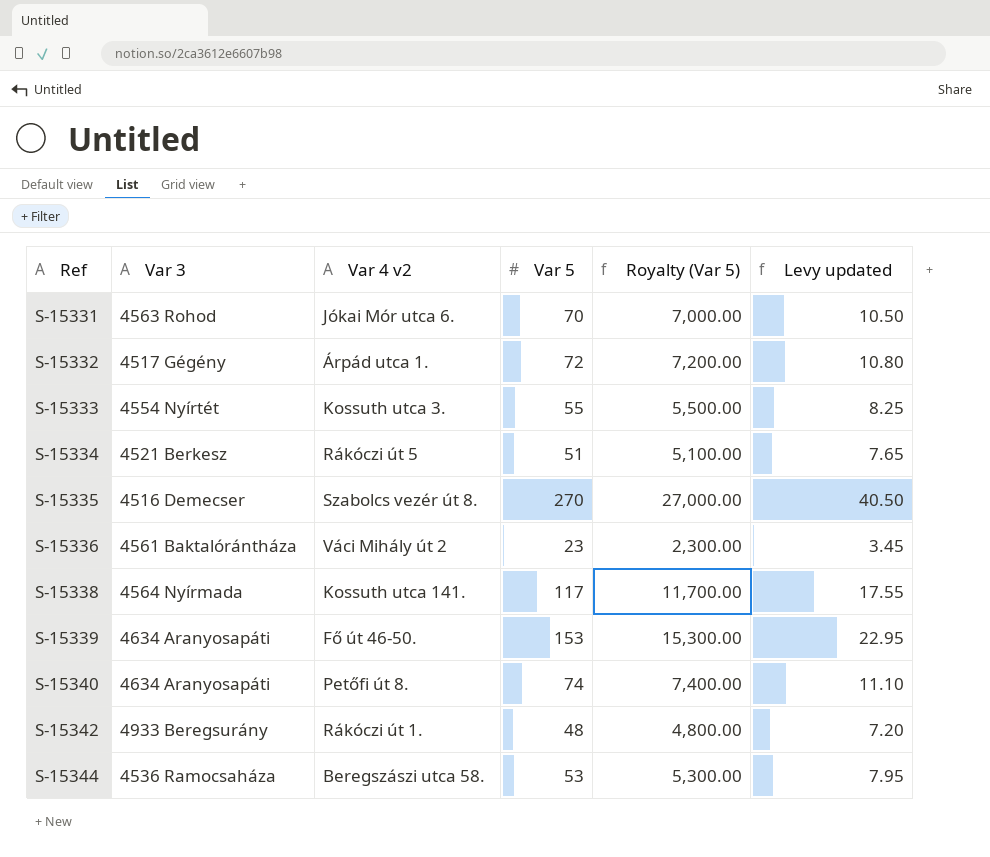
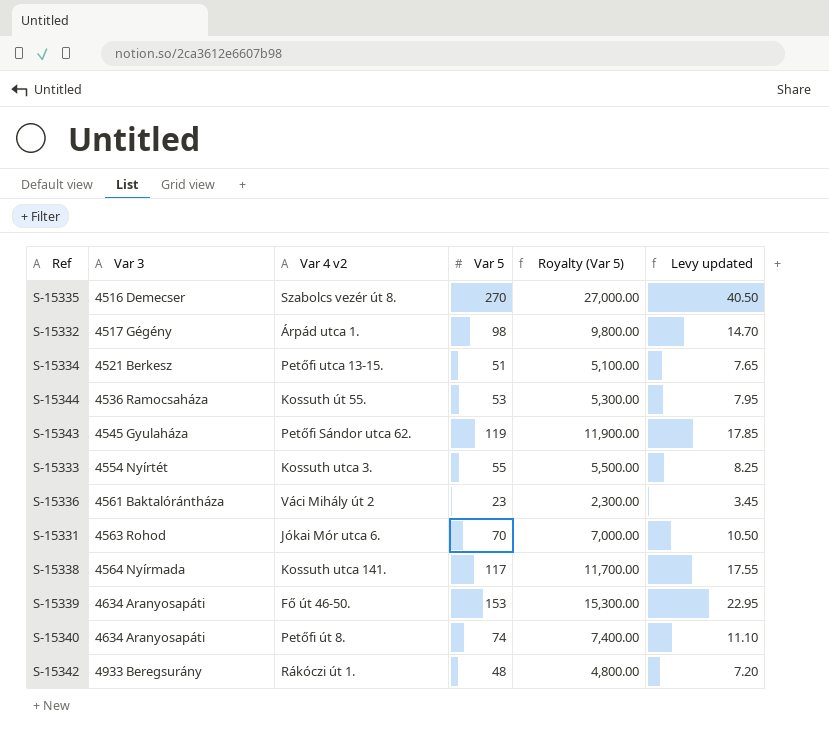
row order: Ref ascending -> Var 3 ascending
S-15332 | Var 5: 72 -> 98
S-15332 | Royalty (Var 5): 7,200.00 -> 9,800.00
S-15332 | Levy updated: 10.80 -> 14.70
S-15334 | Var 4 v2: Rákóczi út 5 -> Petőfi utca 13-15.
S-15344 | Var 4 v2: Beregszászi utca 58. -> Kossuth út 55.
row S-15343: none -> 4545 Gyulaháza | Petőfi Sándor utca 62. | 119 | 11,900.00 | 17.85

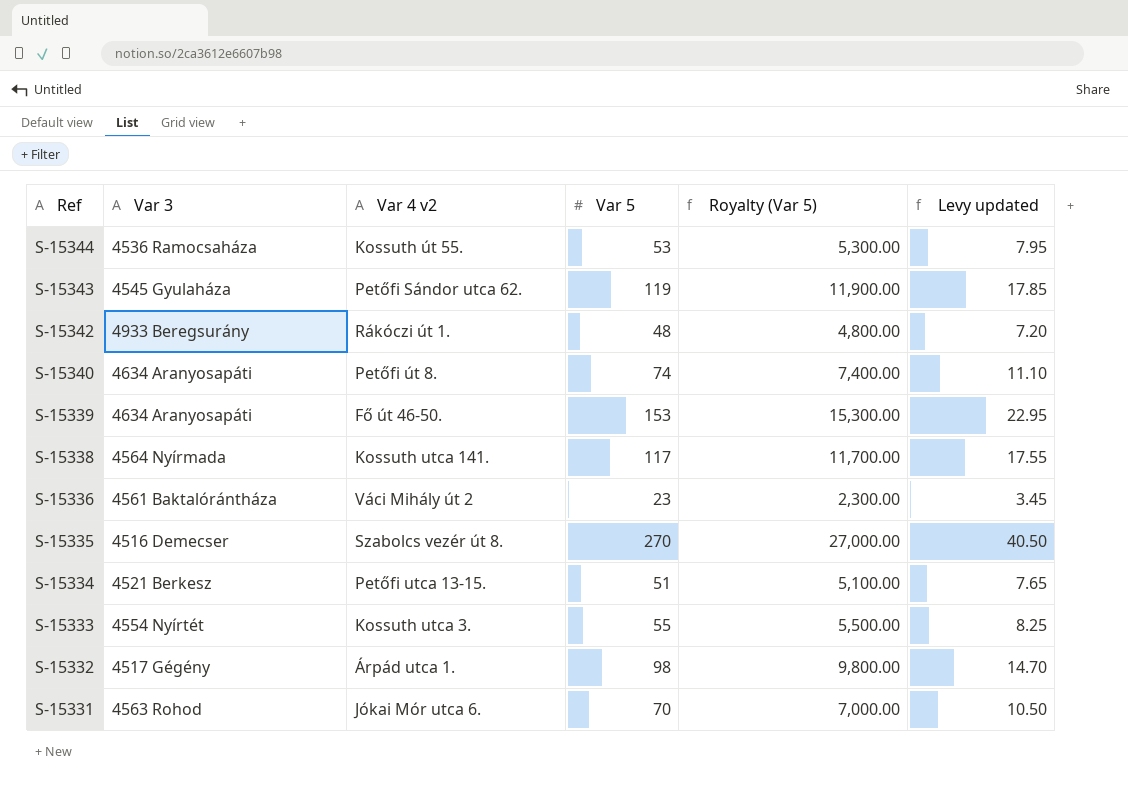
row order: Var 3 ascending -> Ref descending

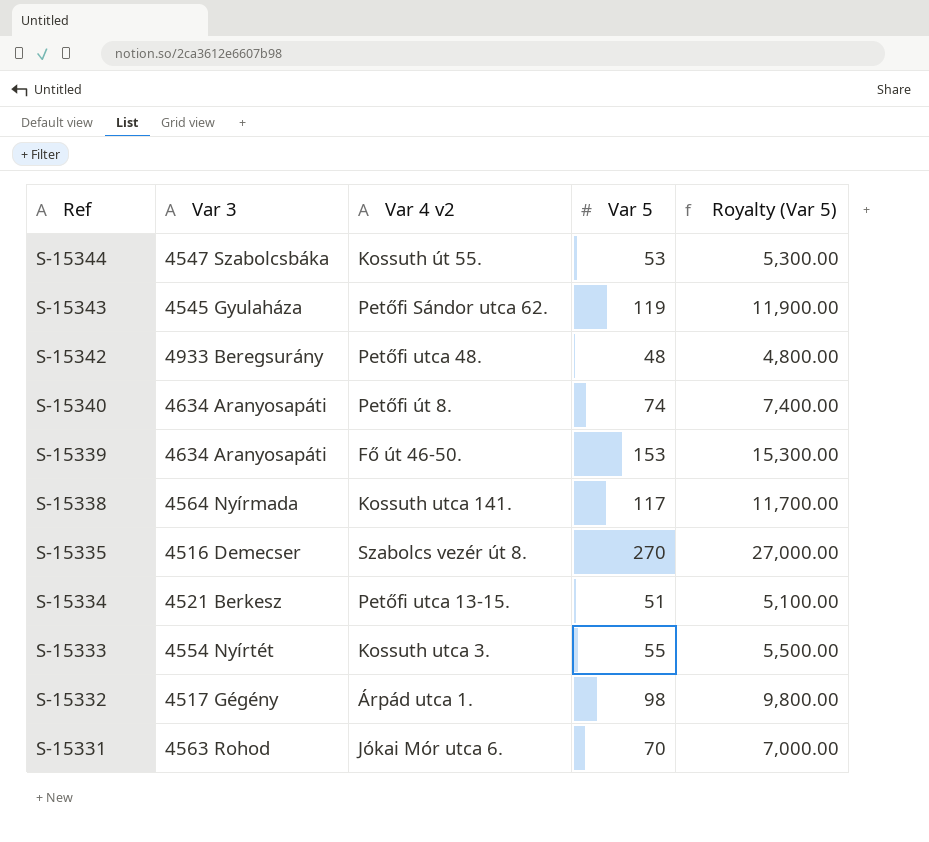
column Levy updated | formula: [Var 5] * 0.15 -> none
row S-15336: 4561 Baktalórántháza | Váci Mihály út 2 | 23 | 2,300.00 | 3.45 -> none
S-15344 | Var 3: 4536 Ramocsaháza -> 4547 Szabolcsbáka
S-15342 | Var 4 v2: Rákóczi út 1. -> Petőfi utca 48.

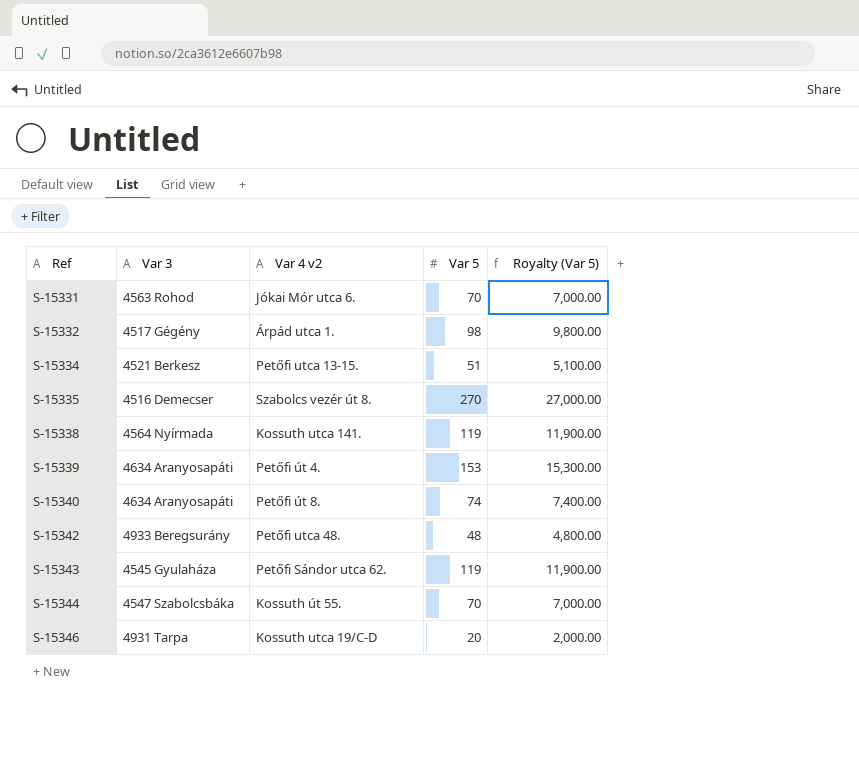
row order: Ref descending -> Ref ascending
row S-15333: 4554 Nyírtét | Kossuth utca 3. | 55 | 5,500.00 -> none
S-15338 | Var 5: 117 -> 119
S-15338 | Royalty (Var 5): 11,700.00 -> 11,900.00
S-15339 | Var 4 v2: Fő út 46-50. -> Petőfi út 4.
S-15344 | Var 5: 53 -> 70
S-15344 | Royalty (Var 5): 5,300.00 -> 7,000.00
row S-15346: none -> 4931 Tarpa | Kossuth utca 19/C-D | 20 | 2,000.00

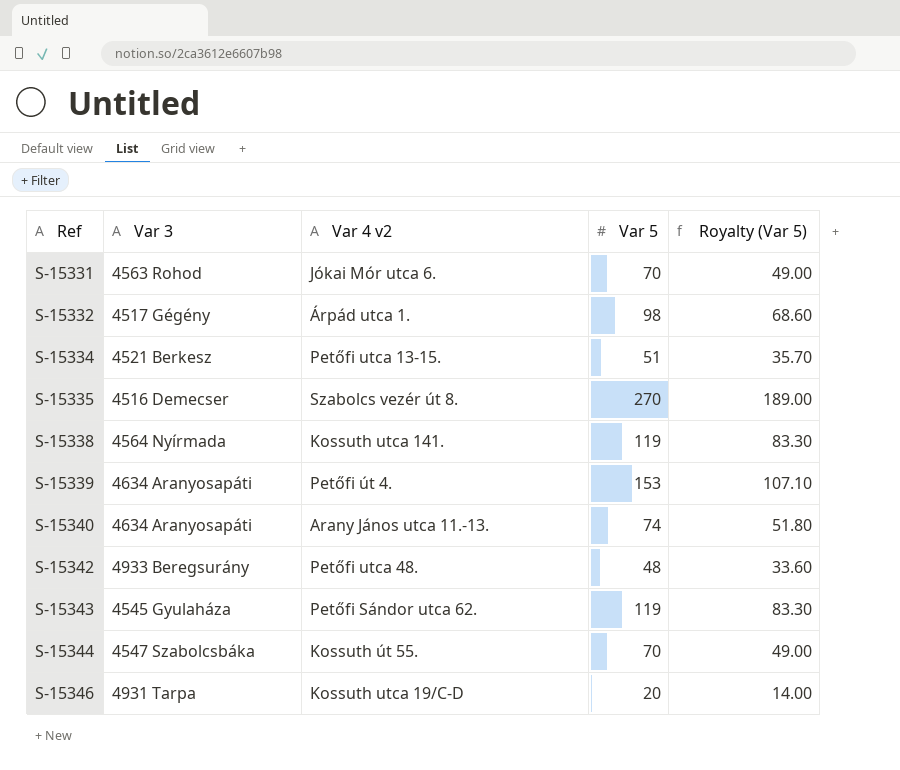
column Royalty (Var 5) | formula: [Var 5] * 100 -> [Var 5] * 0.7
S-15340 | Var 4 v2: Petőfi út 8. -> Arany János utca 11.-13.

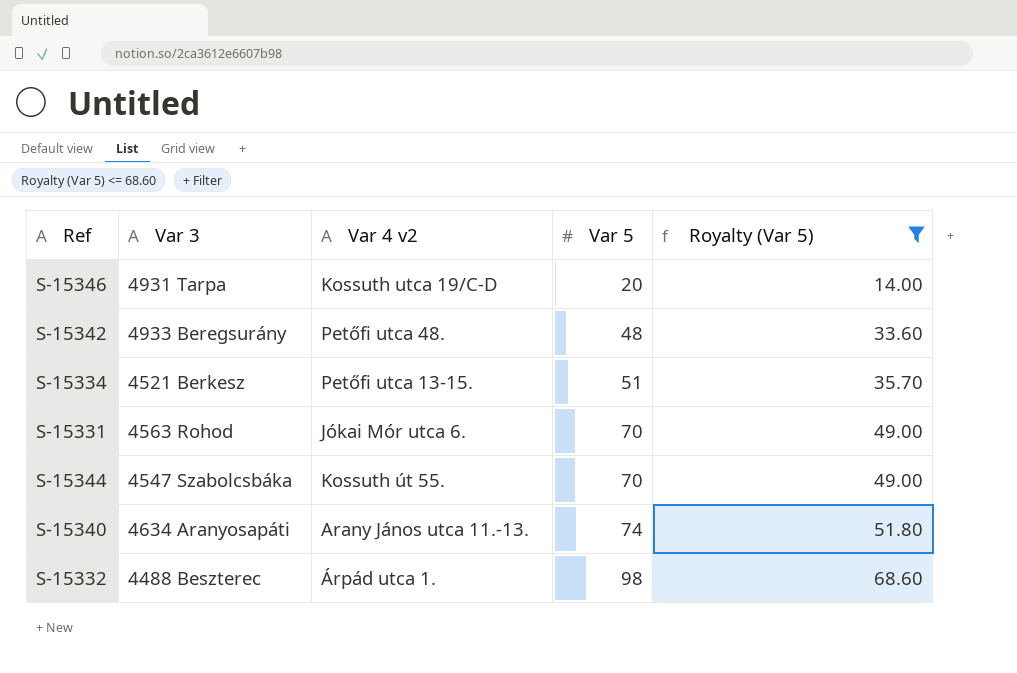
filter: none -> Royalty (Var 5) <= 68.60
row order: Ref ascending -> Var 5 ascending
S-15332 | Var 3: 4517 Gégény -> 4488 Beszterec

